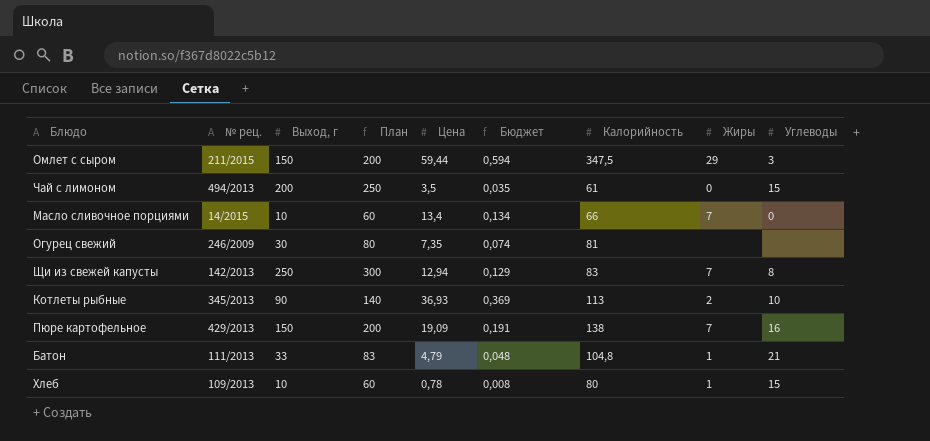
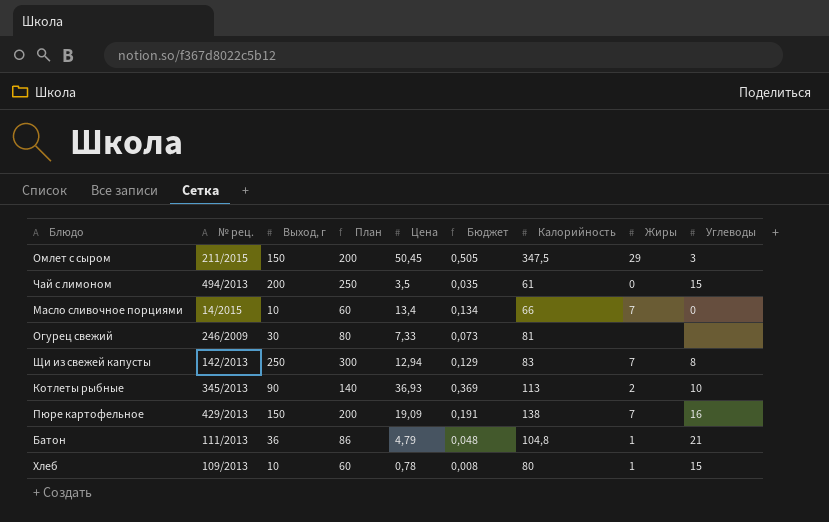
Омлет с сыром | Цена: 59,44 -> 50,45
Омлет с сыром | Бюджет: 0,594 -> 0,505
Огурец свежий | Цена: 7,35 -> 7,33
Огурец свежий | Бюджет: 0,074 -> 0,073
Батон | Выход, г: 33 -> 36
Батон | План: 83 -> 86

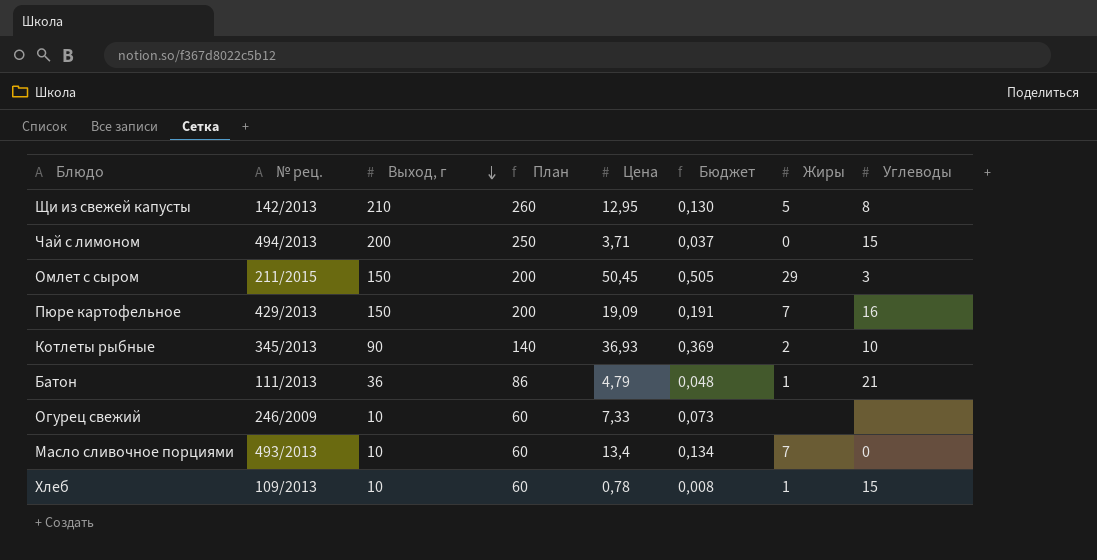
row order: none -> Выход, г descending
column Калорийность | position: 7 -> none
Щи из свежей капусты | Выход, г: 250 -> 210
Щи из свежей капусты | План: 300 -> 260
Щи из свежей капусты | Цена: 12,94 -> 12,95
Щи из свежей капусты | Бюджет: 0,129 -> 0,130
Щи из свежей капусты | Жиры: 7 -> 5
Чай с лимоном | Цена: 3,5 -> 3,71
Чай с лимоном | Бюджет: 0,035 -> 0,037
Огурец свежий | Выход, г: 30 -> 10
Огурец свежий | План: 80 -> 60
Масло сливочное порциями | № рец.: 14/2015 -> 493/2013

